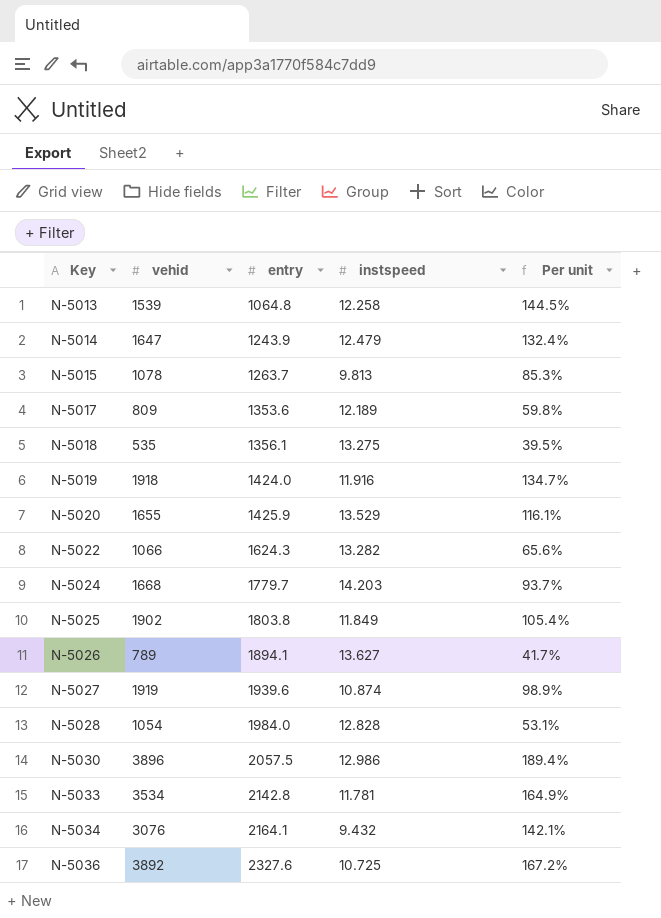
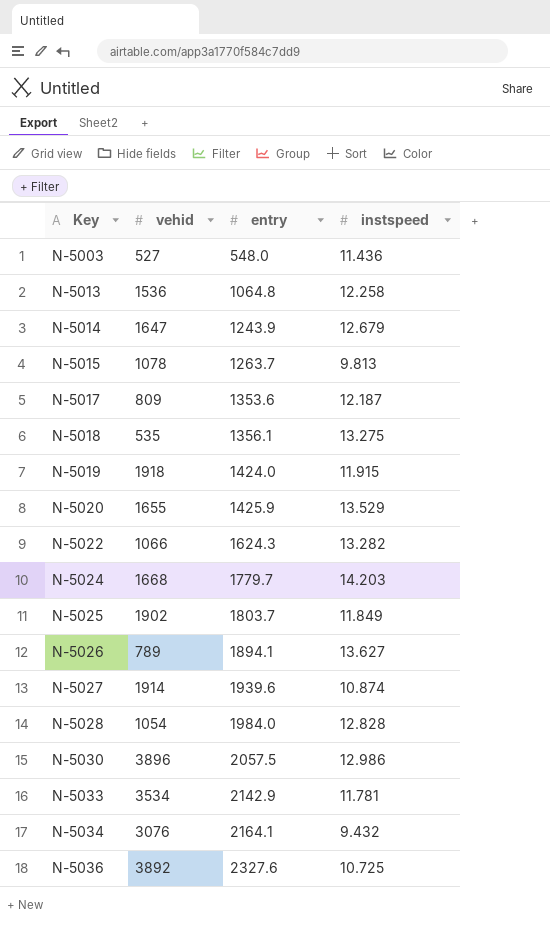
column Per unit | formula: [vehid] / [entry] -> none
row N-5003: none -> 527 | 548.0 | 11.436
N-5013 | vehid: 1539 -> 1536
N-5014 | instspeed: 12.479 -> 12.679
N-5017 | instspeed: 12.189 -> 12.187
N-5019 | instspeed: 11.916 -> 11.915
N-5025 | entry: 1803.8 -> 1803.7
N-5027 | vehid: 1919 -> 1914
N-5033 | entry: 2142.8 -> 2142.9

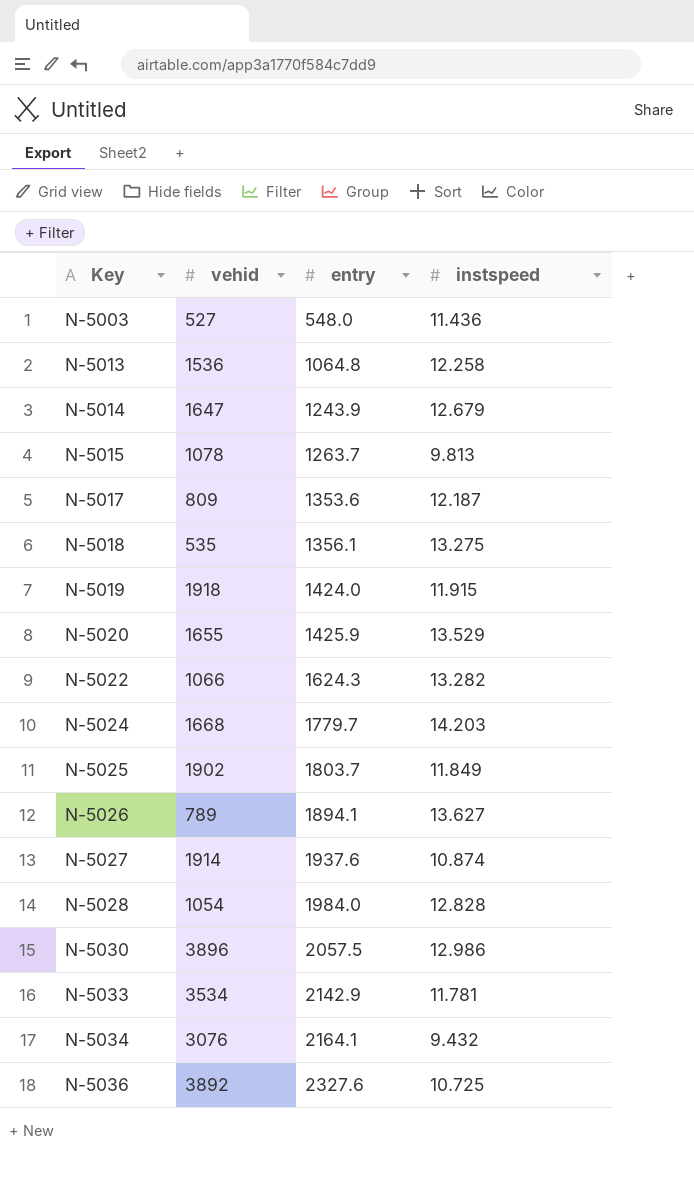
N-5027 | entry: 1939.6 -> 1937.6

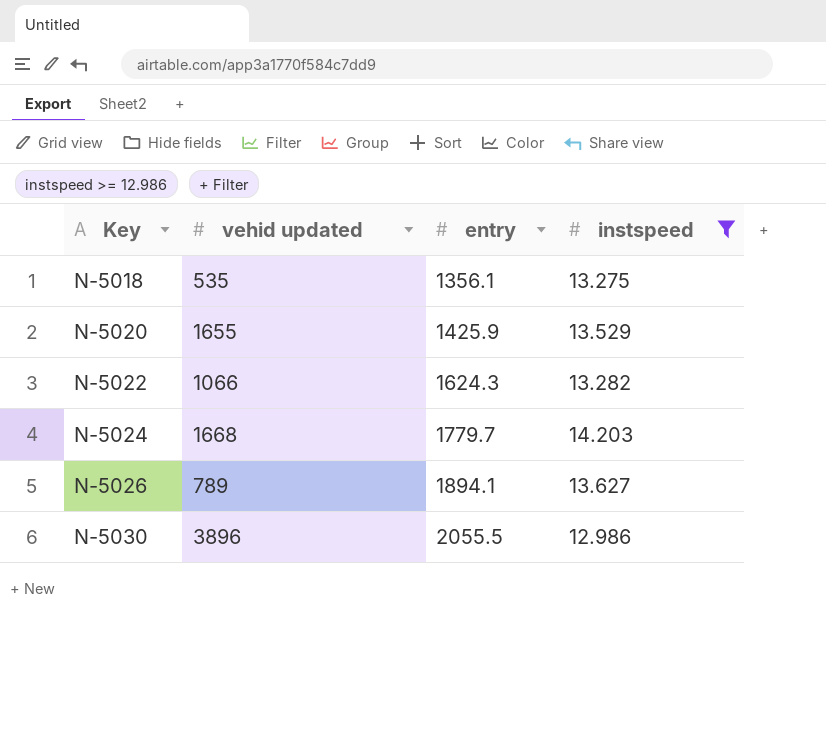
filter: none -> instspeed >= 12.986
column name: vehid -> vehid updated
N-5030 | entry: 2057.5 -> 2055.5

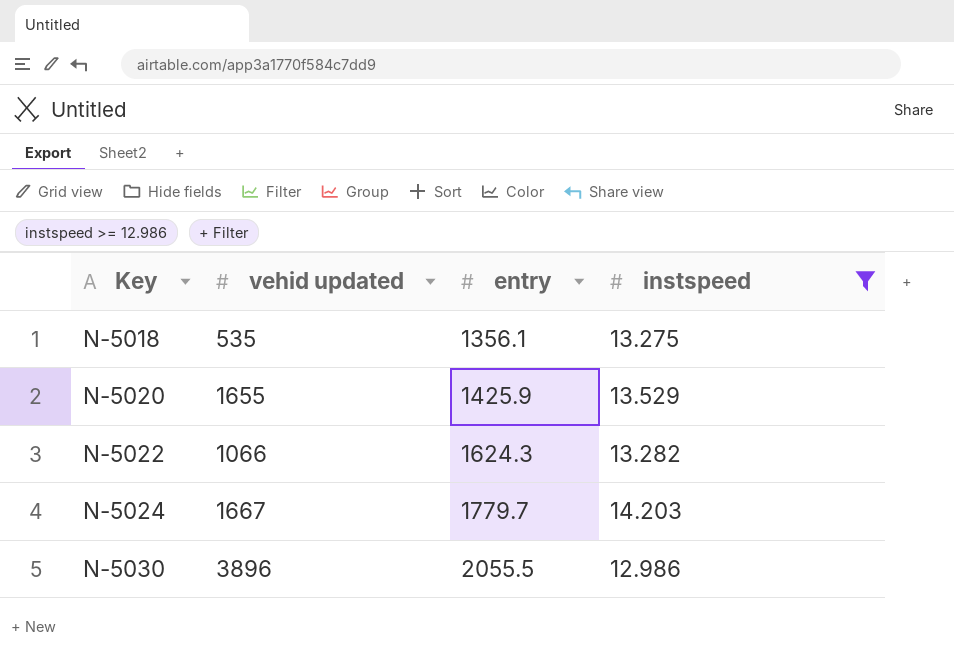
row N-5026: 789 | 1894.1 | 13.627 -> none
N-5024 | vehid updated: 1668 -> 1667

